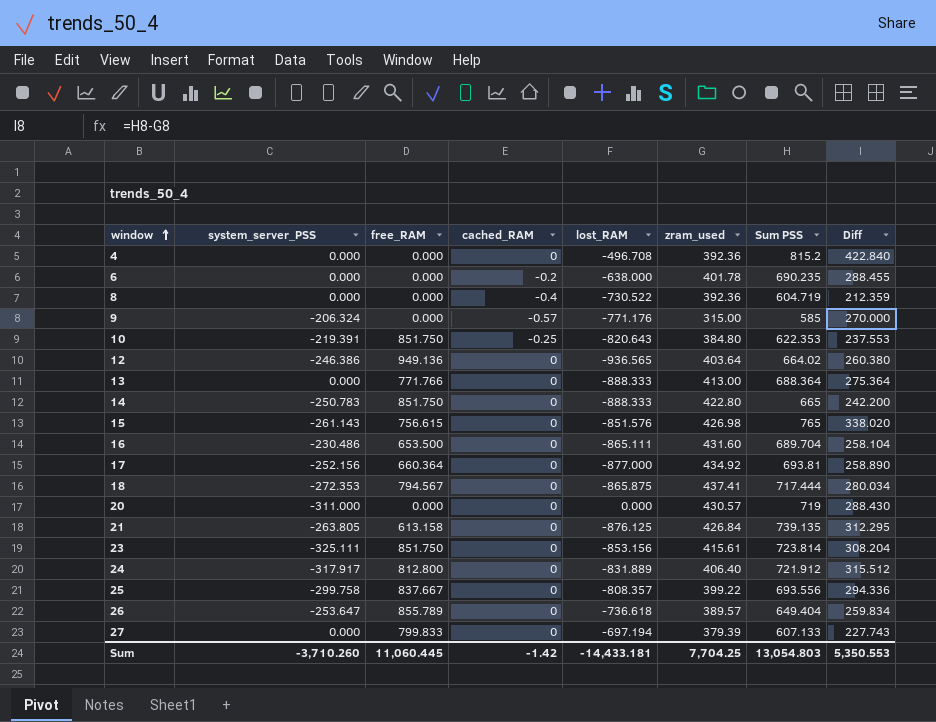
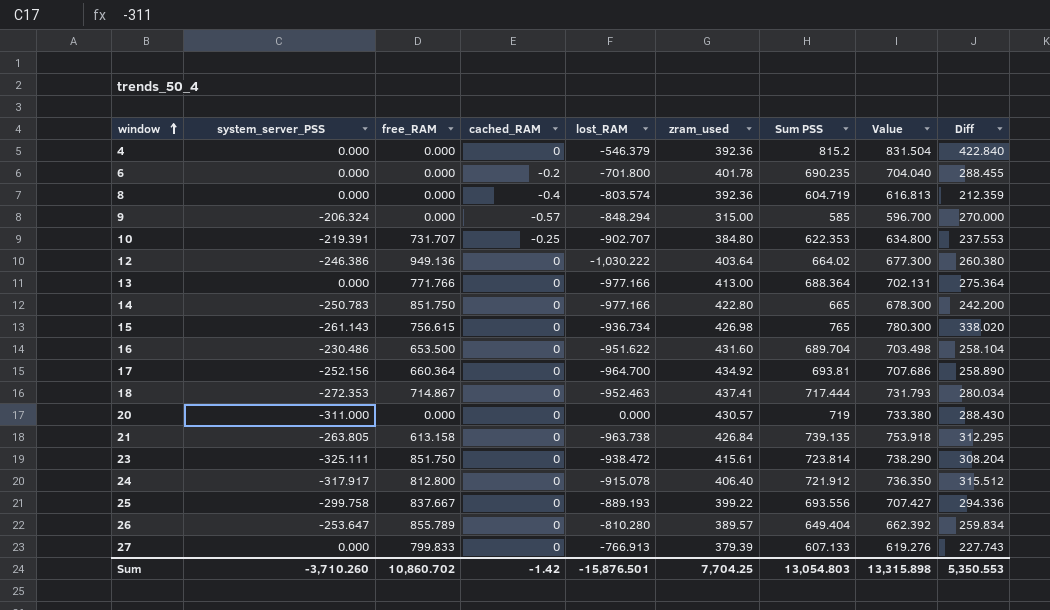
column Value | formula: none -> [Sum PSS] * 1.02
4 | lost_RAM: -496.708 -> -546.379
6 | lost_RAM: -638.000 -> -701.800
8 | lost_RAM: -730.522 -> -803.574
9 | lost_RAM: -771.176 -> -848.294
10 | free_RAM: 851.750 -> 731.707
10 | lost_RAM: -820.643 -> -902.707
12 | lost_RAM: -936.565 -> -1,030.222
13 | lost_RAM: -888.333 -> -977.166
14 | lost_RAM: -888.333 -> -977.166
15 | lost_RAM: -851.576 -> -936.734
16 | lost_RAM: -865.111 -> -951.622
17 | lost_RAM: -877.000 -> -964.700
18 | free_RAM: 794.567 -> 714.867
18 | lost_RAM: -865.875 -> -952.463
21 | lost_RAM: -876.125 -> -963.738
23 | lost_RAM: -853.156 -> -938.472
24 | lost_RAM: -831.889 -> -915.078
25 | lost_RAM: -808.357 -> -889.193
26 | lost_RAM: -736.618 -> -810.280
27 | lost_RAM: -697.194 -> -766.913
Sum | free_RAM: 11,060.445 -> 10,860.702
Sum | lost_RAM: -14,433.181 -> -15,876.501

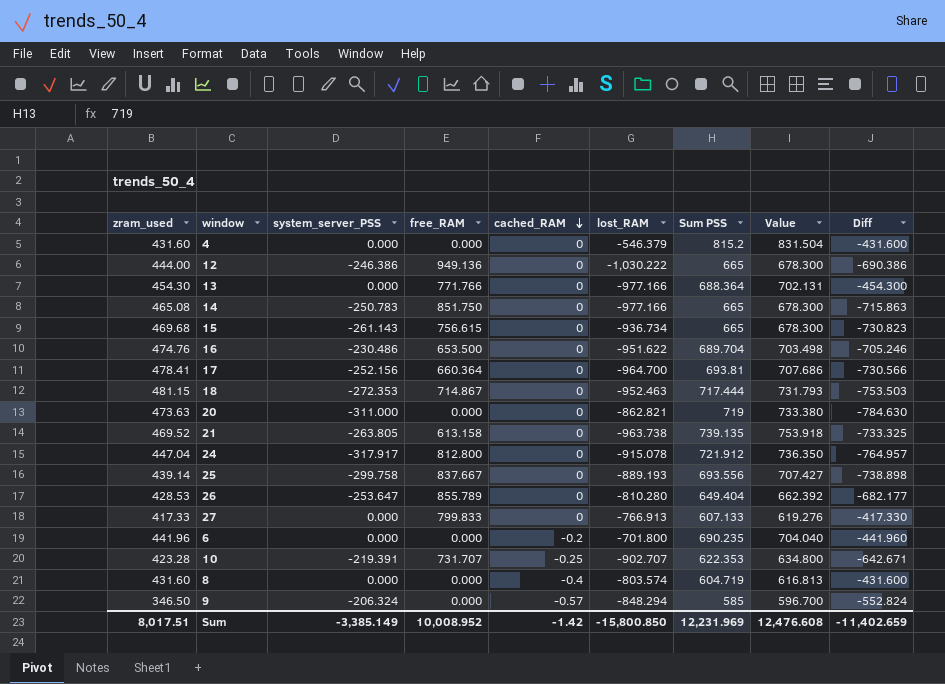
row order: window ascending -> cached_RAM descending
column zram_used | position: 6 -> 1
column Diff | formula: [Sum PSS] - [zram_used] -> [system_server_PSS] - [zram_used]
row 23: -325.111 | 851.750 | 0 | -938.472 | 415.61 | 723.814 | 738.290 | 308.204 -> none
4 | zram_used: 392.36 -> 431.60
12 | zram_used: 403.64 -> 444.00
12 | Sum PSS: 664.02 -> 665
12 | Value: 677.300 -> 678.300
13 | zram_used: 413.00 -> 454.30
14 | zram_used: 422.80 -> 465.08
15 | zram_used: 426.98 -> 469.68
15 | Sum PSS: 765 -> 665
15 | Value: 780.300 -> 678.300
16 | zram_used: 431.60 -> 474.76
17 | zram_used: 434.92 -> 478.41
18 | zram_used: 437.41 -> 481.15
20 | zram_used: 430.57 -> 473.63
20 | lost_RAM: 0.000 -> -862.821
21 | zram_used: 426.84 -> 469.52
24 | zram_used: 406.40 -> 447.04
25 | zram_used: 399.22 -> 439.14
26 | zram_used: 389.57 -> 428.53
27 | zram_used: 379.39 -> 417.33
6 | zram_used: 401.78 -> 441.96
10 | zram_used: 384.80 -> 423.28
8 | zram_used: 392.36 -> 431.60
9 | zram_used: 315.00 -> 346.50
Sum | zram_used: 7,704.25 -> 8,017.51
Sum | system_server_PSS: -3,710.260 -> -3,385.149
Sum | free_RAM: 10,860.702 -> 10,008.952
Sum | lost_RAM: -15,876.501 -> -15,800.850
Sum | Sum PSS: 13,054.803 -> 12,231.969
Sum | Value: 13,315.898 -> 12,476.608
Sum | Diff: 5,350.553 -> -11,402.659

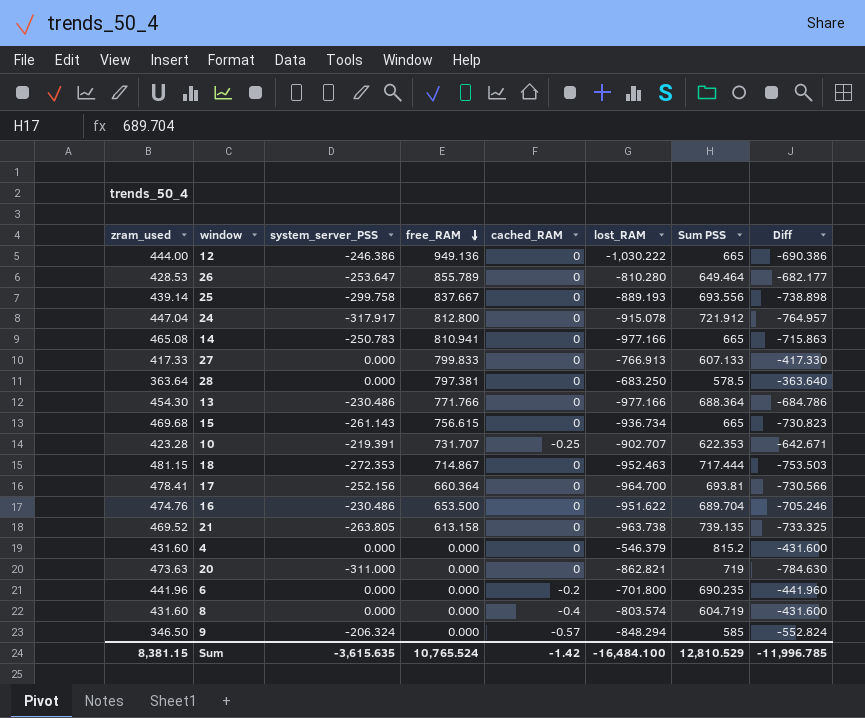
row order: cached_RAM descending -> free_RAM descending
column Value | formula: [Sum PSS] * 1.02 -> none
26 | Sum PSS: 649.404 -> 649.464
14 | free_RAM: 851.750 -> 810.941
row 28: none -> 363.64 | 0.000 | 797.381 | 0 | -683.250 | 578.5 | -363.640
13 | system_server_PSS: 0.000 -> -230.486
13 | Diff: -454.300 -> -684.786
Sum | zram_used: 8,017.51 -> 8,381.15
Sum | system_server_PSS: -3,385.149 -> -3,615.635
Sum | free_RAM: 10,008.952 -> 10,765.524
Sum | lost_RAM: -15,800.850 -> -16,484.100
Sum | Sum PSS: 12,231.969 -> 12,810.529
Sum | Diff: -11,402.659 -> -11,996.785

